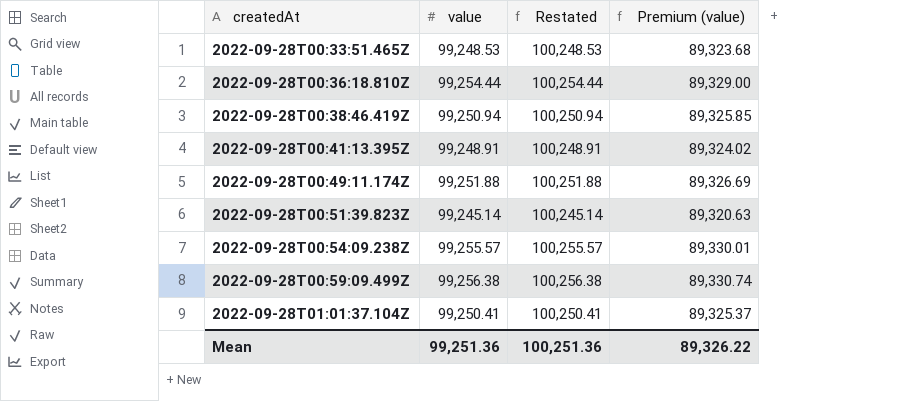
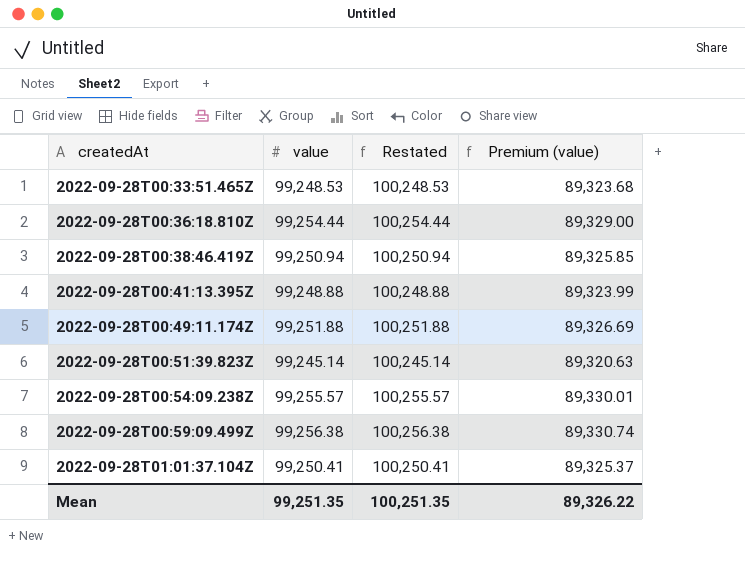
2022-09-28T00:41:13.395Z | value: 99,248.91 -> 99,248.88
2022-09-28T00:41:13.395Z | Restated: 100,248.91 -> 100,248.88
2022-09-28T00:41:13.395Z | Premium (value): 89,324.02 -> 89,323.99
Mean | value: 99,251.36 -> 99,251.35
Mean | Restated: 100,251.36 -> 100,251.35

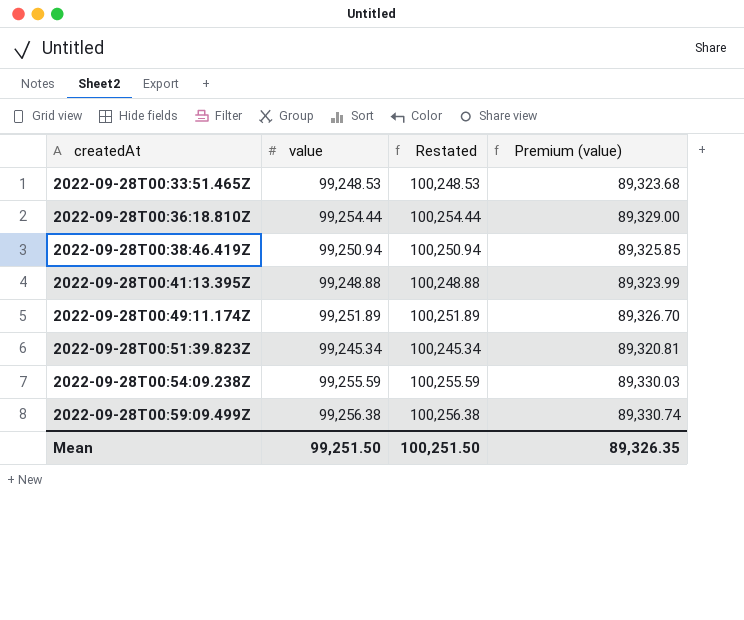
row 2022-09-28T01:01:37.104Z: 99,250.41 | 100,250.41 | 89,325.37 -> none
2022-09-28T00:49:11.174Z | value: 99,251.88 -> 99,251.89
2022-09-28T00:49:11.174Z | Restated: 100,251.88 -> 100,251.89
2022-09-28T00:49:11.174Z | Premium (value): 89,326.69 -> 89,326.70
2022-09-28T00:51:39.823Z | value: 99,245.14 -> 99,245.34
2022-09-28T00:51:39.823Z | Restated: 100,245.14 -> 100,245.34
2022-09-28T00:51:39.823Z | Premium (value): 89,320.63 -> 89,320.81
2022-09-28T00:54:09.238Z | value: 99,255.57 -> 99,255.59
2022-09-28T00:54:09.238Z | Restated: 100,255.57 -> 100,255.59
2022-09-28T00:54:09.238Z | Premium (value): 89,330.01 -> 89,330.03
Mean | value: 99,251.35 -> 99,251.50
Mean | Restated: 100,251.35 -> 100,251.50
Mean | Premium (value): 89,326.22 -> 89,326.35

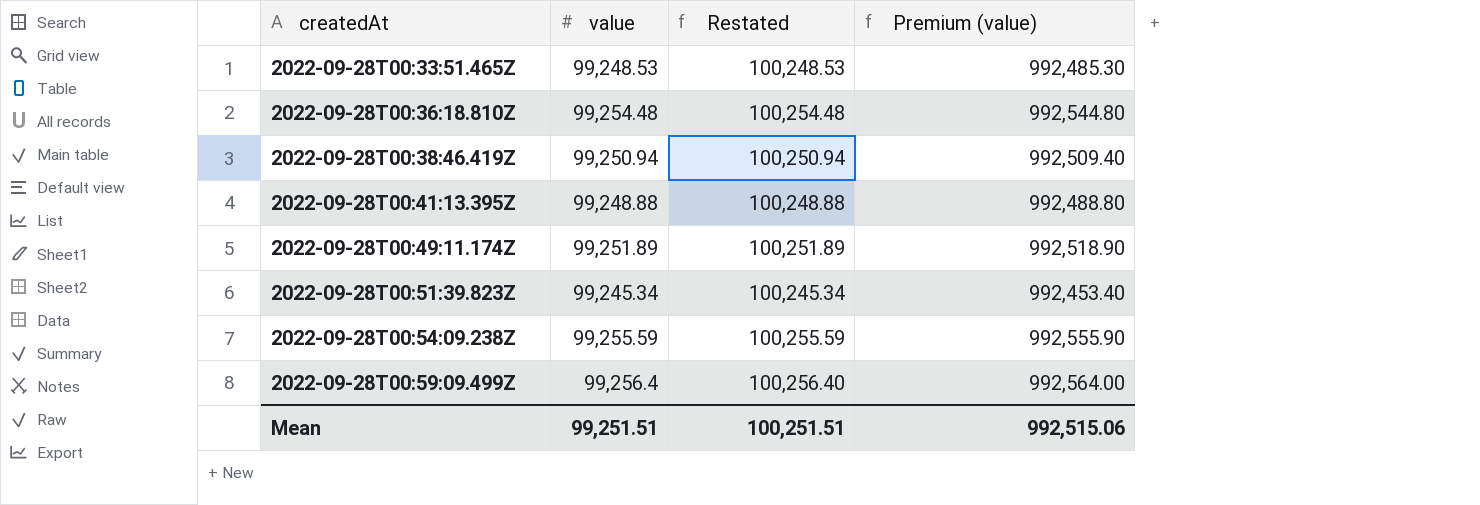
column Premium (value) | formula: [value] * 0.9 -> [value] * 10
2022-09-28T00:36:18.810Z | value: 99,254.44 -> 99,254.48
2022-09-28T00:36:18.810Z | Restated: 100,254.44 -> 100,254.48
2022-09-28T00:59:09.499Z | value: 99,256.38 -> 99,256.4
2022-09-28T00:59:09.499Z | Restated: 100,256.38 -> 100,256.40
Mean | value: 99,251.50 -> 99,251.51
Mean | Restated: 100,251.50 -> 100,251.51
Mean | Premium (value): 89,326.35 -> 992,515.06

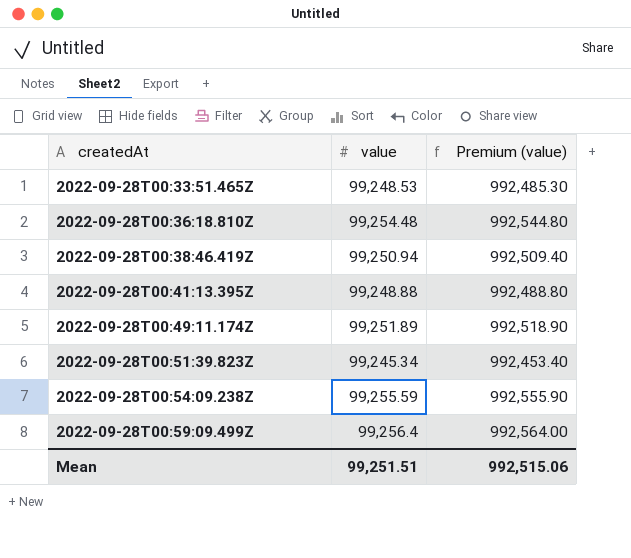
column Restated | formula: [value] + 1000 -> none

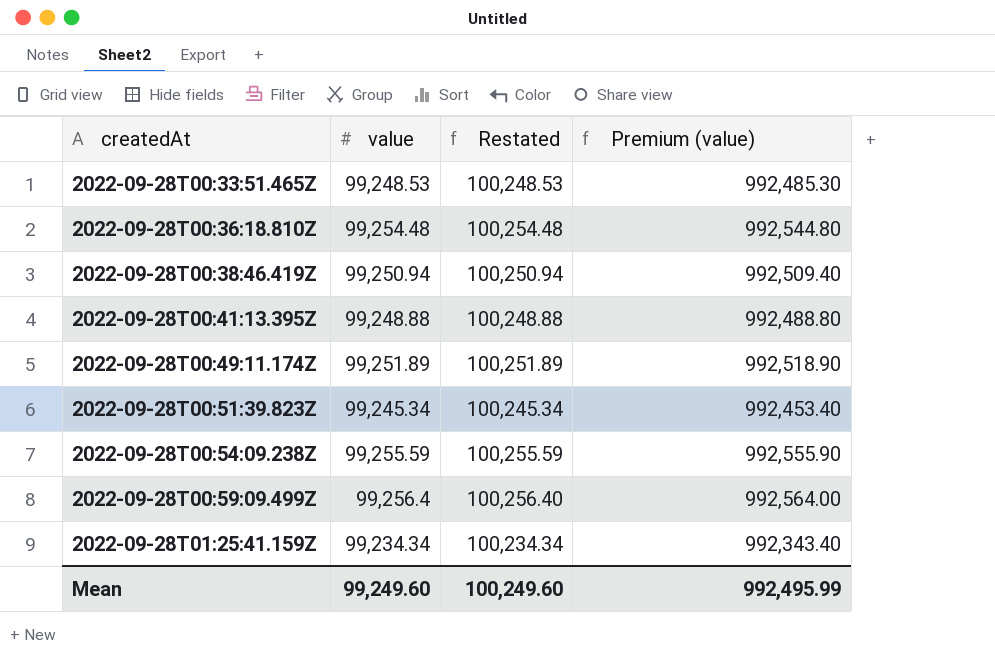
column Restated | formula: none -> [value] + 1000
row 2022-09-28T01:25:41.159Z: none -> 99,234.34 | 100,234.34 | 992,343.40
Mean | value: 99,251.51 -> 99,249.60
Mean | Premium (value): 992,515.06 -> 992,495.99

